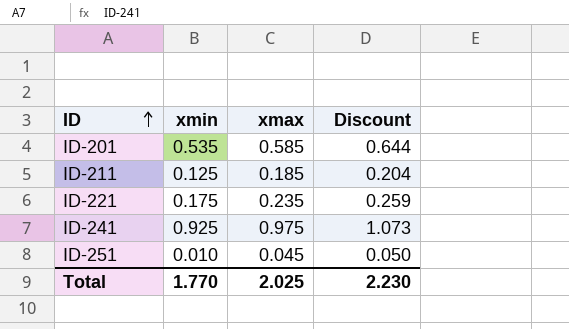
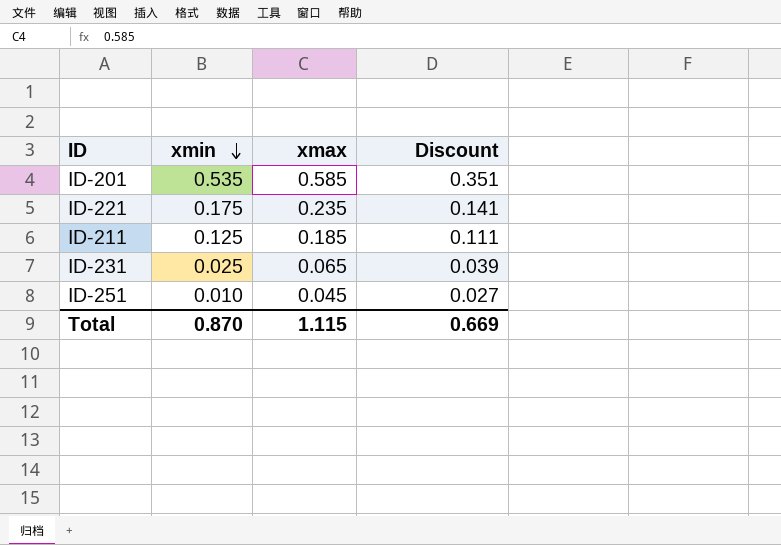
row order: ID ascending -> xmin descending
column Discount | formula: [xmax] * 1.1 -> [xmax] * 0.6
row ID-241: 0.925 | 0.975 | 1.073 -> none
row ID-231: none -> 0.025 | 0.065 | 0.039
Total | xmin: 1.770 -> 0.870
Total | xmax: 2.025 -> 1.115
Total | Discount: 2.230 -> 0.669

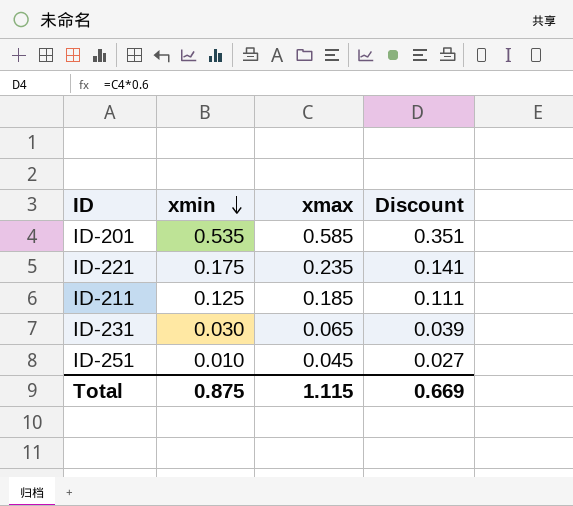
ID-231 | xmin: 0.025 -> 0.030
Total | xmin: 0.870 -> 0.875

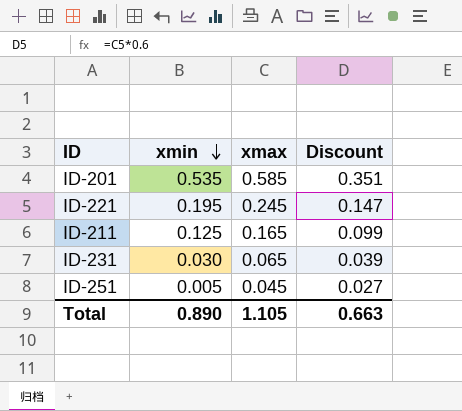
ID-221 | xmin: 0.175 -> 0.195
ID-221 | xmax: 0.235 -> 0.245
ID-221 | Discount: 0.141 -> 0.147
ID-211 | xmax: 0.185 -> 0.165
ID-211 | Discount: 0.111 -> 0.099
ID-251 | xmin: 0.010 -> 0.005
Total | xmin: 0.875 -> 0.890
Total | xmax: 1.115 -> 1.105
Total | Discount: 0.669 -> 0.663

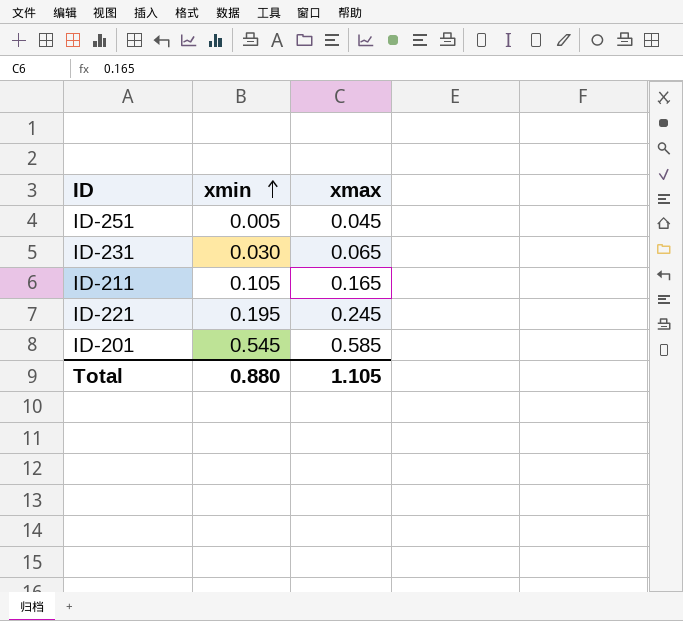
row order: xmin descending -> xmin ascending
column Discount | formula: [xmax] * 0.6 -> none
ID-211 | xmin: 0.125 -> 0.105
ID-201 | xmin: 0.535 -> 0.545
Total | xmin: 0.890 -> 0.880

